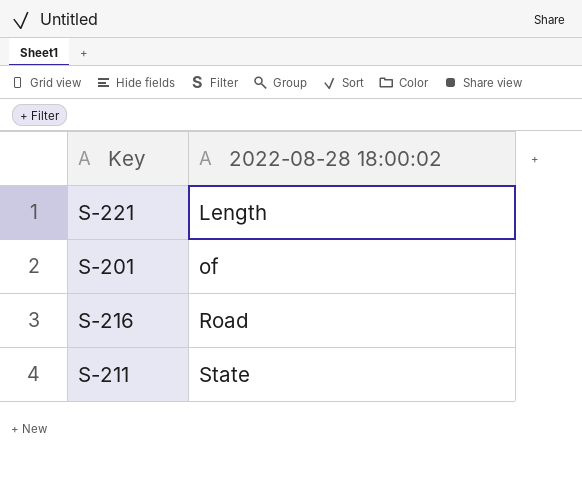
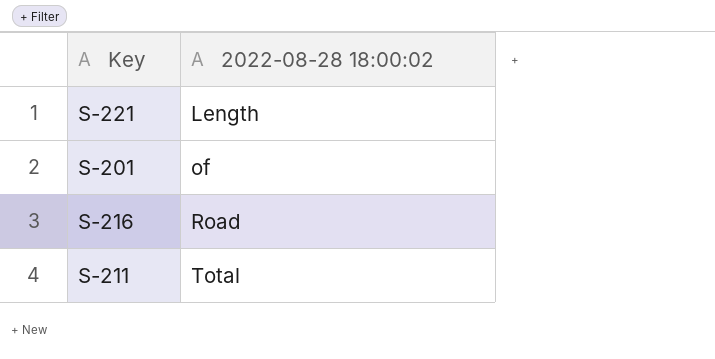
S-211 | 2022-08-28 18:00:02: State -> Total

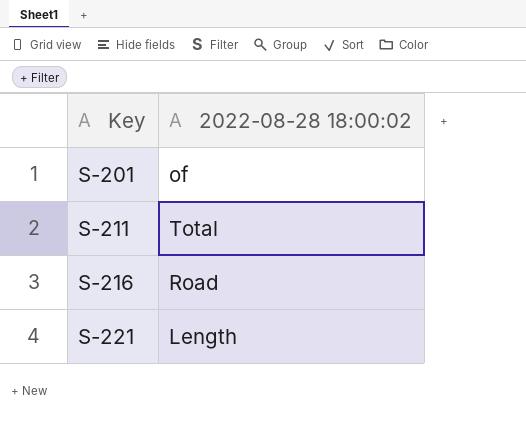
row order: 2022-08-28 18:00:02 ascending -> Key ascending

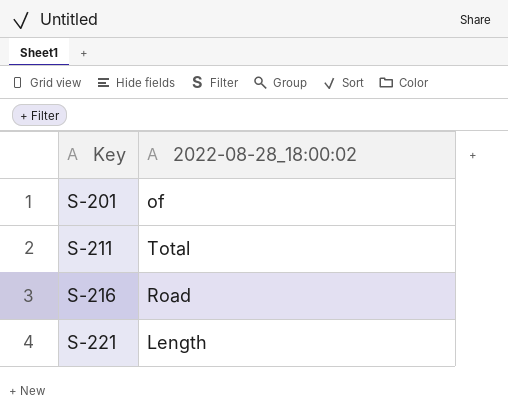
column name: 2022-08-28 18:00:02 -> 2022-08-28_18:00:02

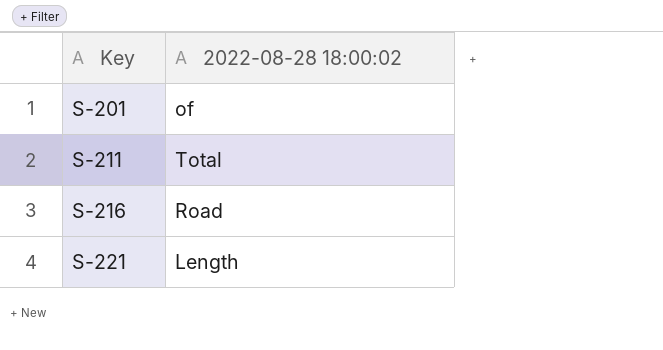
column name: 2022-08-28_18:00:02 -> 2022-08-28 18:00:02

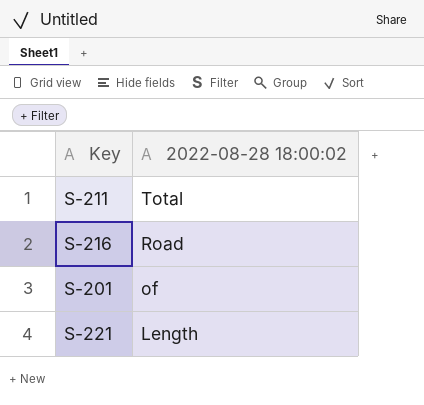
row order: Key ascending -> 2022-08-28 18:00:02 descending

